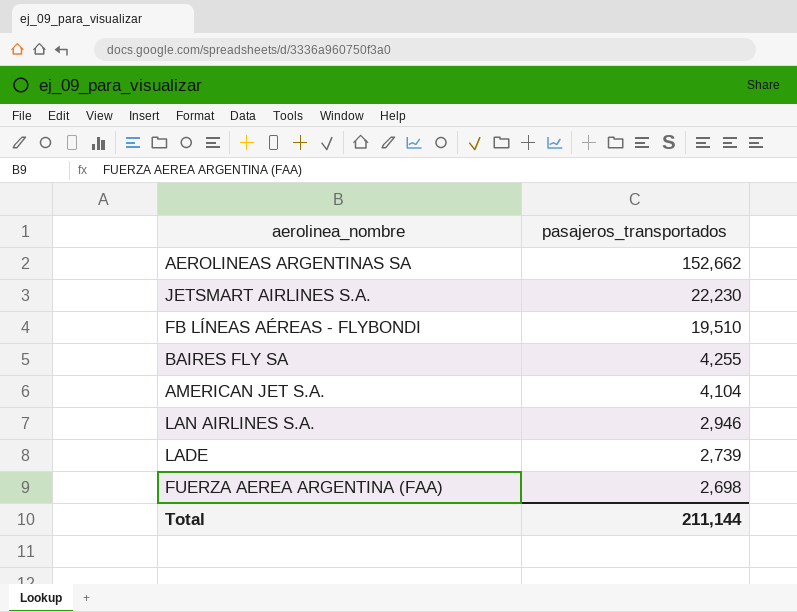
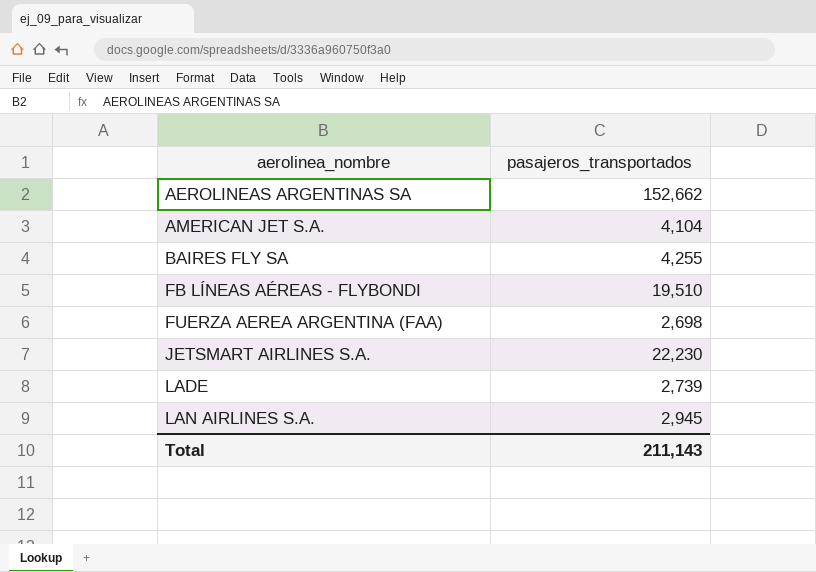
row order: pasajeros_transportados descending -> aerolinea_nombre ascending
LAN AIRLINES S.A. | pasajeros_transportados: 2,946 -> 2,945
Total | pasajeros_transportados: 211,144 -> 211,143

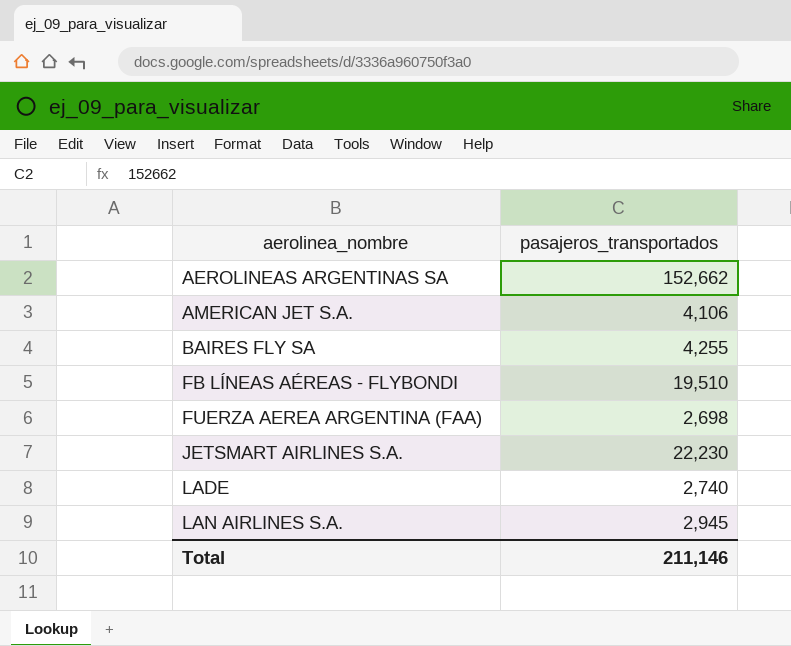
AMERICAN JET S.A. | pasajeros_transportados: 4,104 -> 4,106
LADE | pasajeros_transportados: 2,739 -> 2,740
Total | pasajeros_transportados: 211,143 -> 211,146

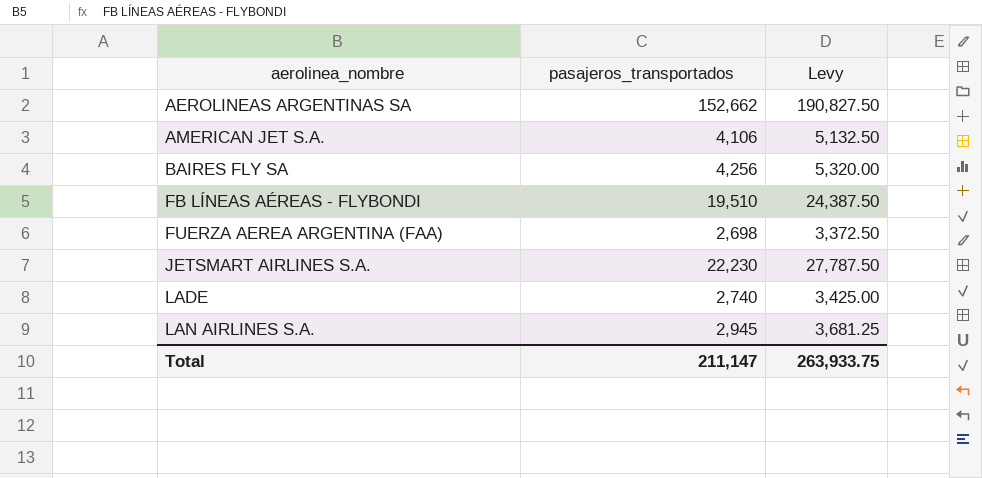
column Levy | formula: none -> [pasajeros_transportados] * 1.25
BAIRES FLY SA | pasajeros_transportados: 4,255 -> 4,256
Total | pasajeros_transportados: 211,146 -> 211,147

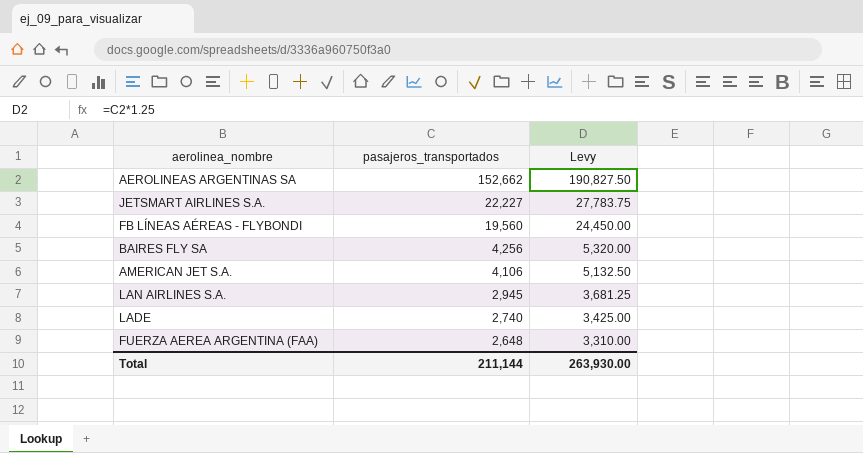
row order: aerolinea_nombre ascending -> pasajeros_transportados descending
JETSMART AIRLINES S.A. | pasajeros_transportados: 22,230 -> 22,227
JETSMART AIRLINES S.A. | Levy: 27,787.50 -> 27,783.75
FB LÍNEAS AÉREAS - FLYBONDI | pasajeros_transportados: 19,510 -> 19,560
FB LÍNEAS AÉREAS - FLYBONDI | Levy: 24,387.50 -> 24,450.00
FUERZA AEREA ARGENTINA (FAA) | pasajeros_transportados: 2,698 -> 2,648
FUERZA AEREA ARGENTINA (FAA) | Levy: 3,372.50 -> 3,310.00
Total | pasajeros_transportados: 211,147 -> 211,144
Total | Levy: 263,933.75 -> 263,930.00

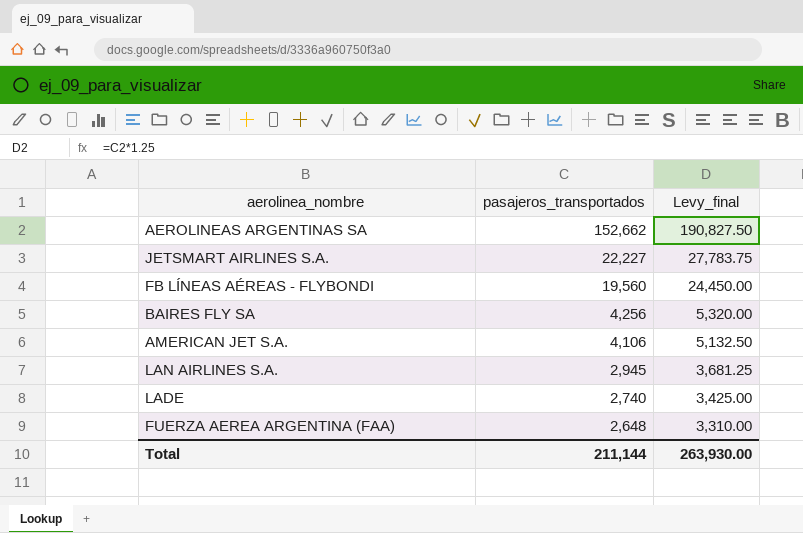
column name: Levy -> Levy_final

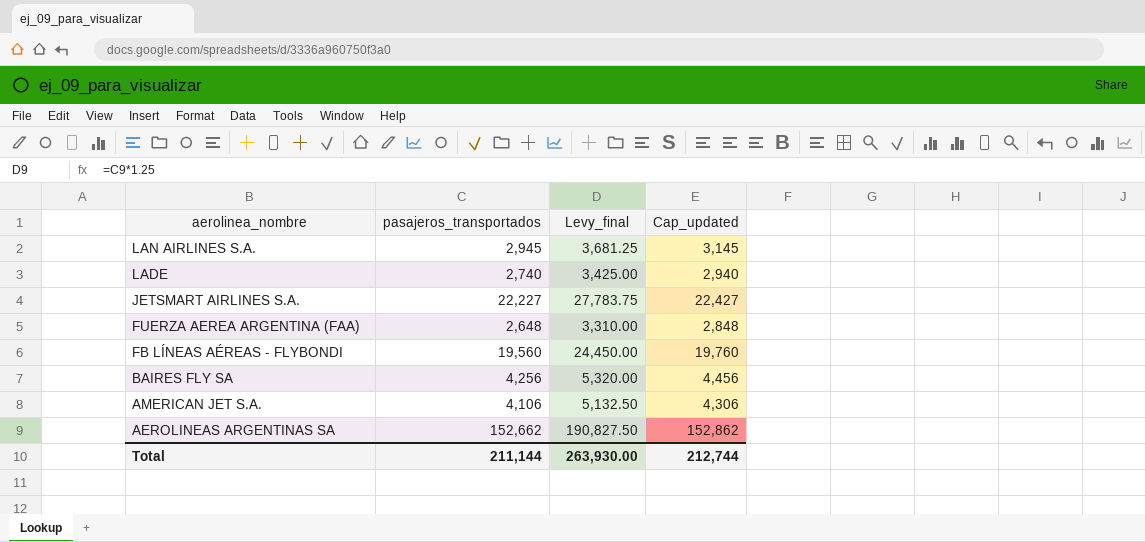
row order: pasajeros_transportados descending -> aerolinea_nombre descending
column Cap_updated | formula: none -> [pasajeros_transportados] + 200

